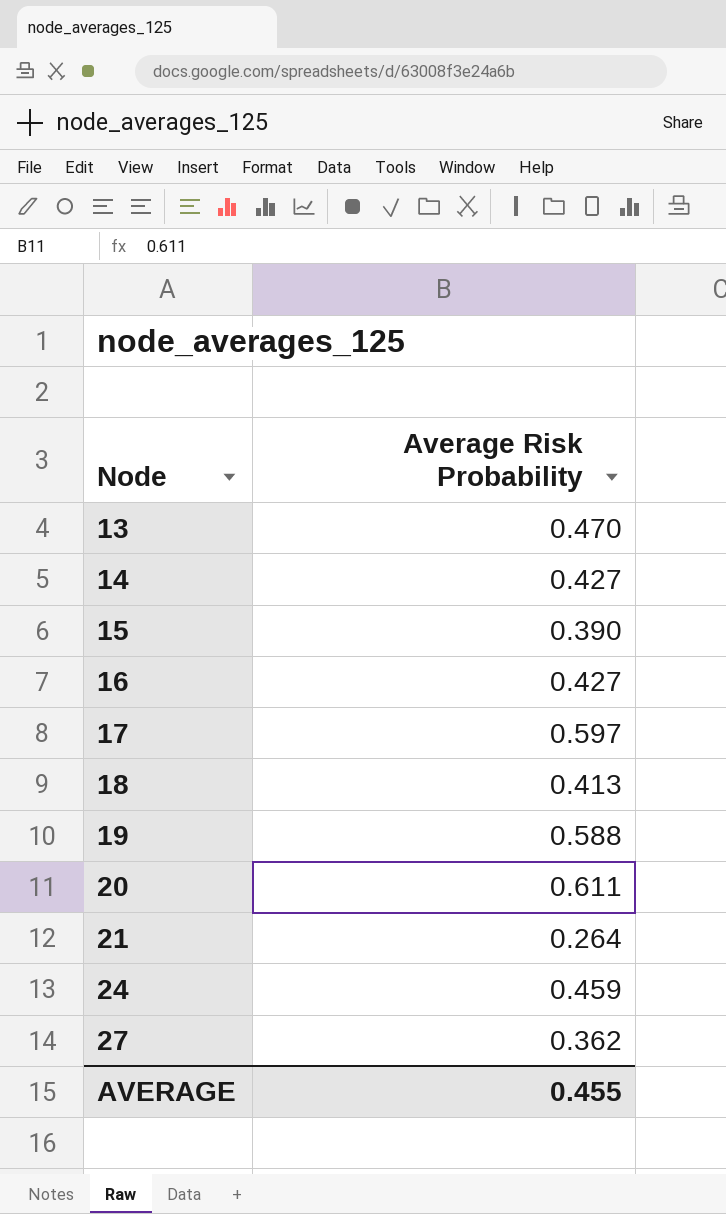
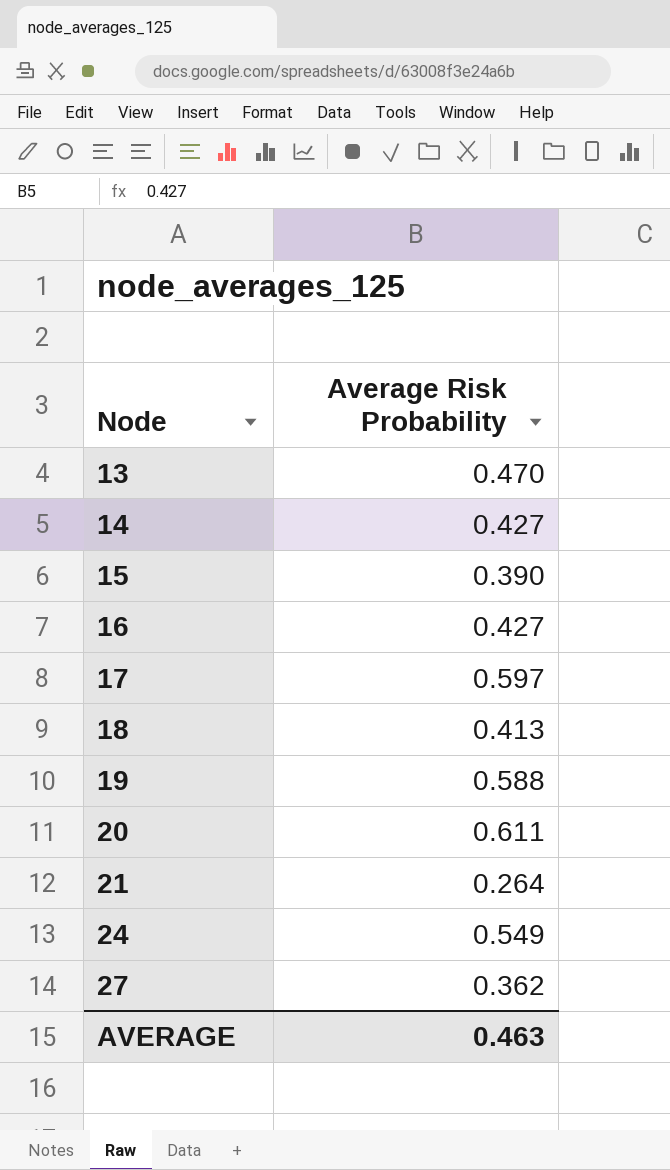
24 | Average Risk Probability: 0.459 -> 0.549
AVERAGE | Average Risk Probability: 0.455 -> 0.463

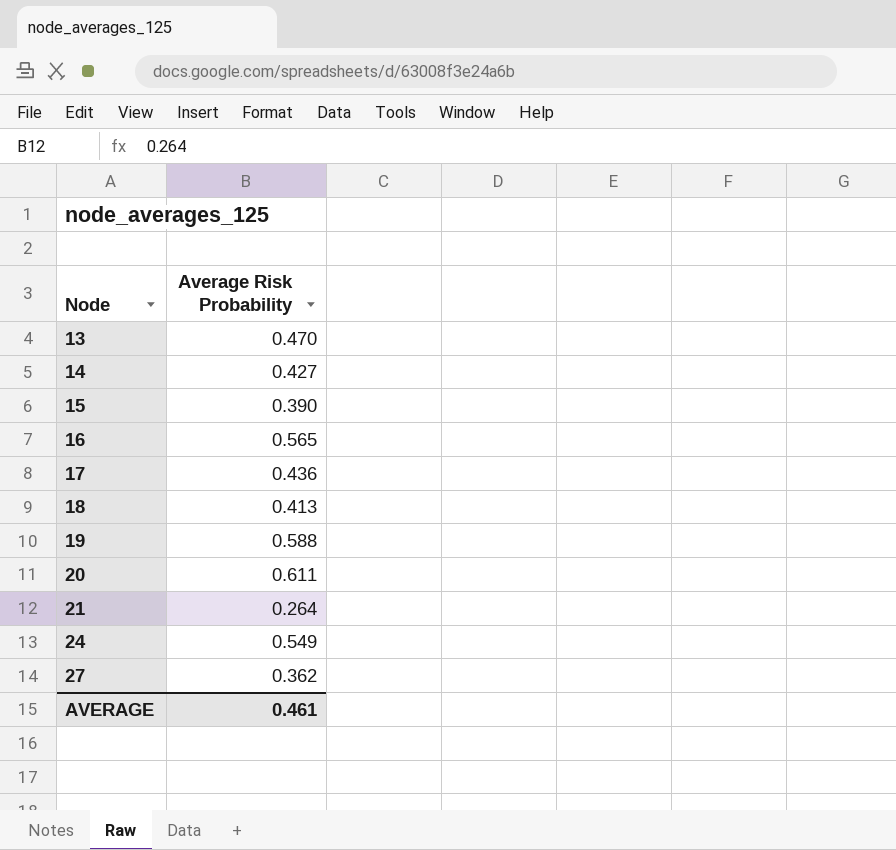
16 | Average Risk Probability: 0.427 -> 0.565
17 | Average Risk Probability: 0.597 -> 0.436
AVERAGE | Average Risk Probability: 0.463 -> 0.461

